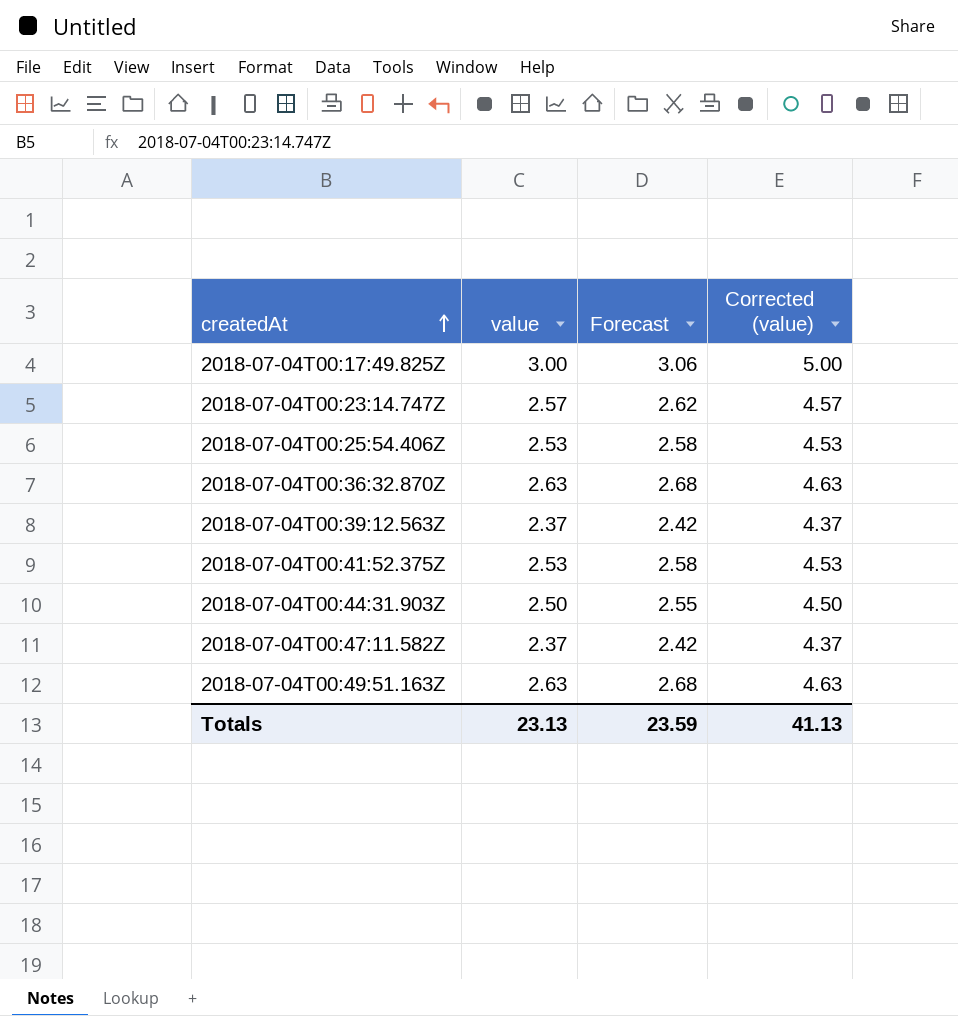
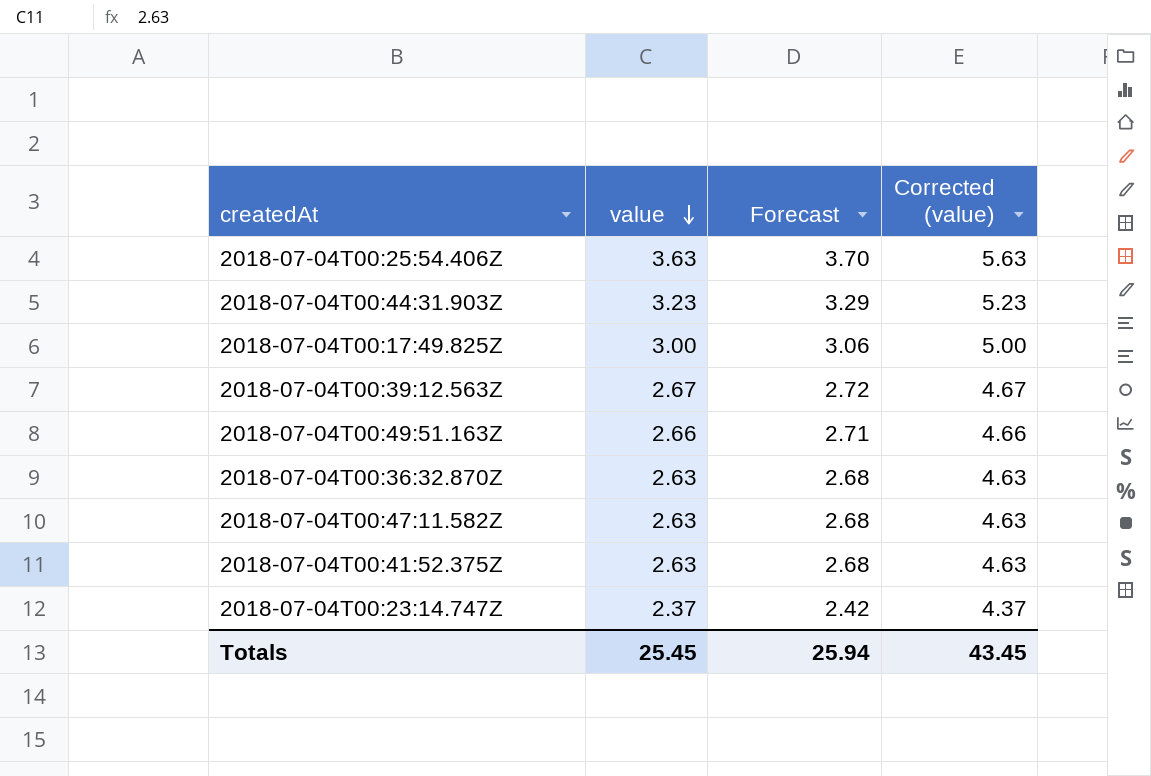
row order: createdAt ascending -> value descending
2018-07-04T00:25:54.406Z | value: 2.53 -> 3.63
2018-07-04T00:25:54.406Z | Forecast: 2.58 -> 3.70
2018-07-04T00:25:54.406Z | Corrected (value): 4.53 -> 5.63
2018-07-04T00:44:31.903Z | value: 2.50 -> 3.23
2018-07-04T00:44:31.903Z | Forecast: 2.55 -> 3.29
2018-07-04T00:44:31.903Z | Corrected (value): 4.50 -> 5.23
2018-07-04T00:39:12.563Z | value: 2.37 -> 2.67
2018-07-04T00:39:12.563Z | Forecast: 2.42 -> 2.72
2018-07-04T00:39:12.563Z | Corrected (value): 4.37 -> 4.67
2018-07-04T00:49:51.163Z | value: 2.63 -> 2.66
2018-07-04T00:49:51.163Z | Forecast: 2.68 -> 2.71
2018-07-04T00:49:51.163Z | Corrected (value): 4.63 -> 4.66
2018-07-04T00:47:11.582Z | value: 2.37 -> 2.63
2018-07-04T00:47:11.582Z | Forecast: 2.42 -> 2.68
2018-07-04T00:47:11.582Z | Corrected (value): 4.37 -> 4.63
2018-07-04T00:41:52.375Z | value: 2.53 -> 2.63
2018-07-04T00:41:52.375Z | Forecast: 2.58 -> 2.68
2018-07-04T00:41:52.375Z | Corrected (value): 4.53 -> 4.63
2018-07-04T00:23:14.747Z | value: 2.57 -> 2.37
2018-07-04T00:23:14.747Z | Forecast: 2.62 -> 2.42
2018-07-04T00:23:14.747Z | Corrected (value): 4.57 -> 4.37
Totals | value: 23.13 -> 25.45
Totals | Forecast: 23.59 -> 25.94
Totals | Corrected (value): 41.13 -> 43.45

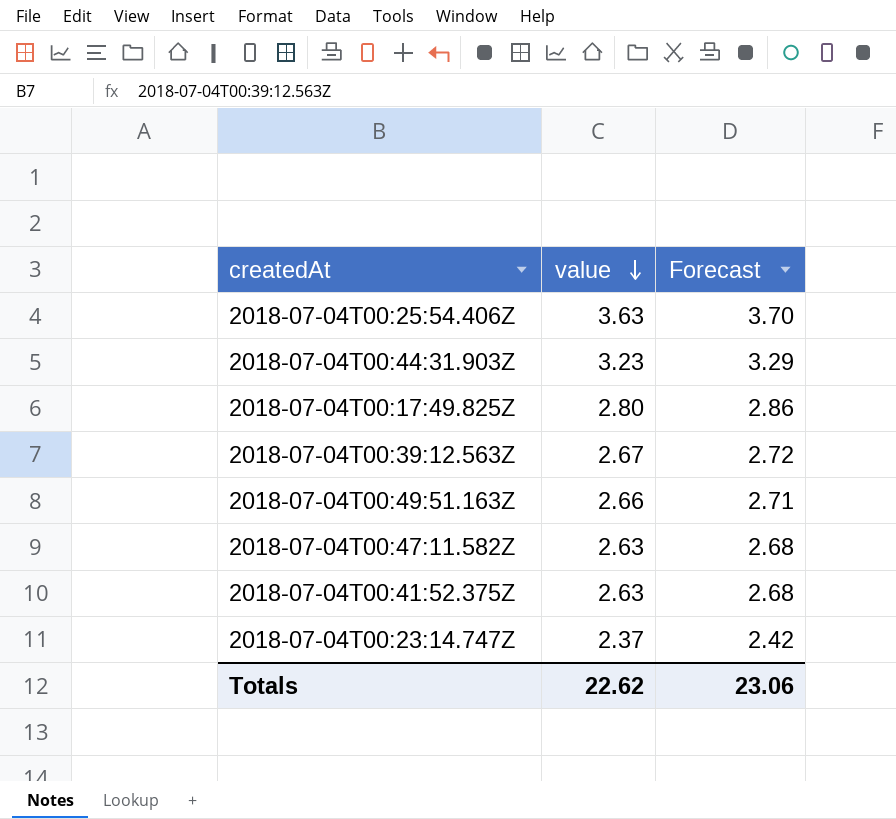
column Corrected (value) | formula: [value] + 2 -> none
row 2018-07-04T00:36:32.870Z: 2.63 | 2.68 | 4.63 -> none
2018-07-04T00:17:49.825Z | value: 3.00 -> 2.80
2018-07-04T00:17:49.825Z | Forecast: 3.06 -> 2.86
Totals | value: 25.45 -> 22.62
Totals | Forecast: 25.94 -> 23.06

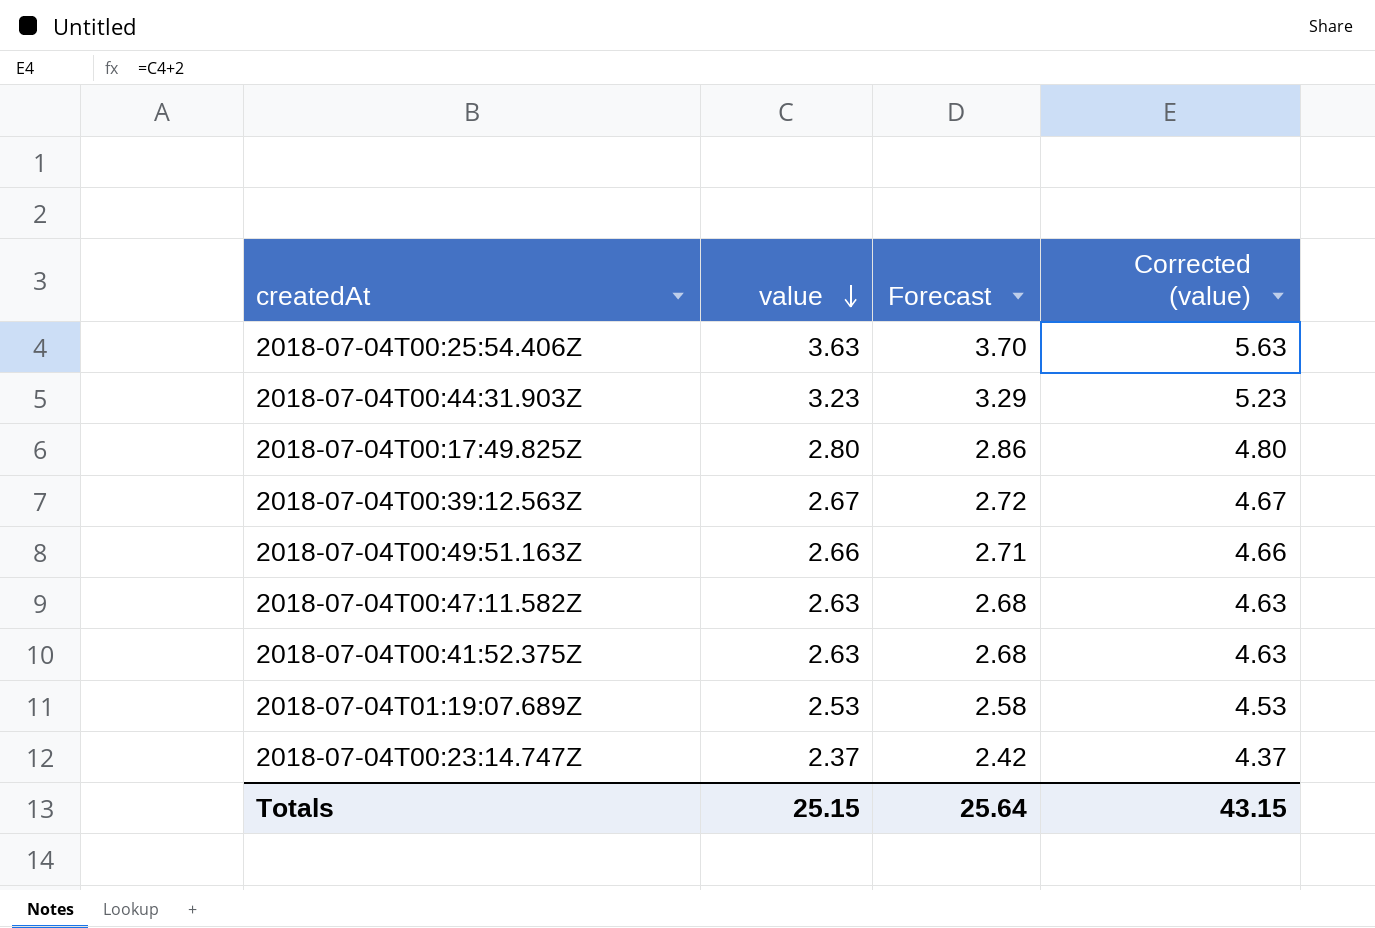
column Corrected (value) | formula: none -> [value] + 2
row 2018-07-04T01:19:07.689Z: none -> 2.53 | 2.58 | 4.53
Totals | value: 22.62 -> 25.15
Totals | Forecast: 23.06 -> 25.64

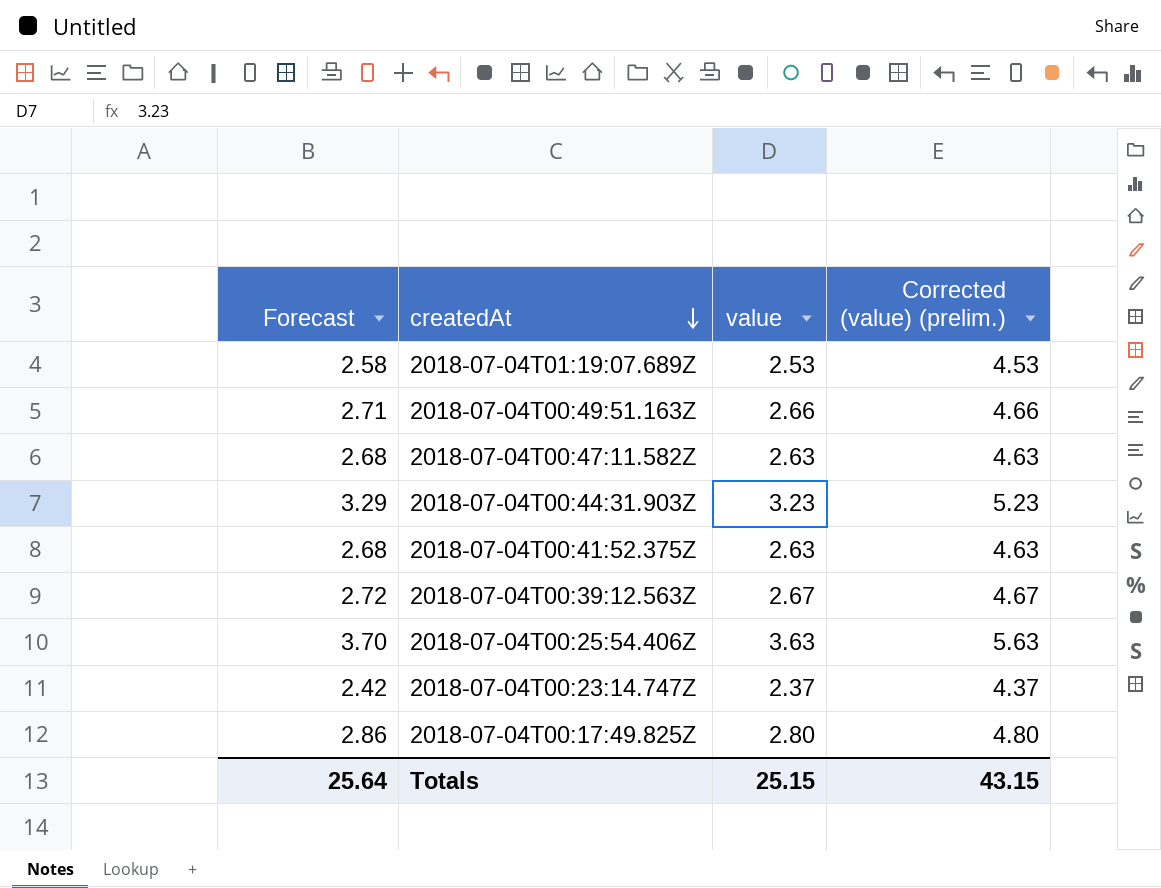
row order: value descending -> createdAt descending
column Forecast | position: 3 -> 1
column name: Corrected (value) -> Corrected (value) (prelim.)

